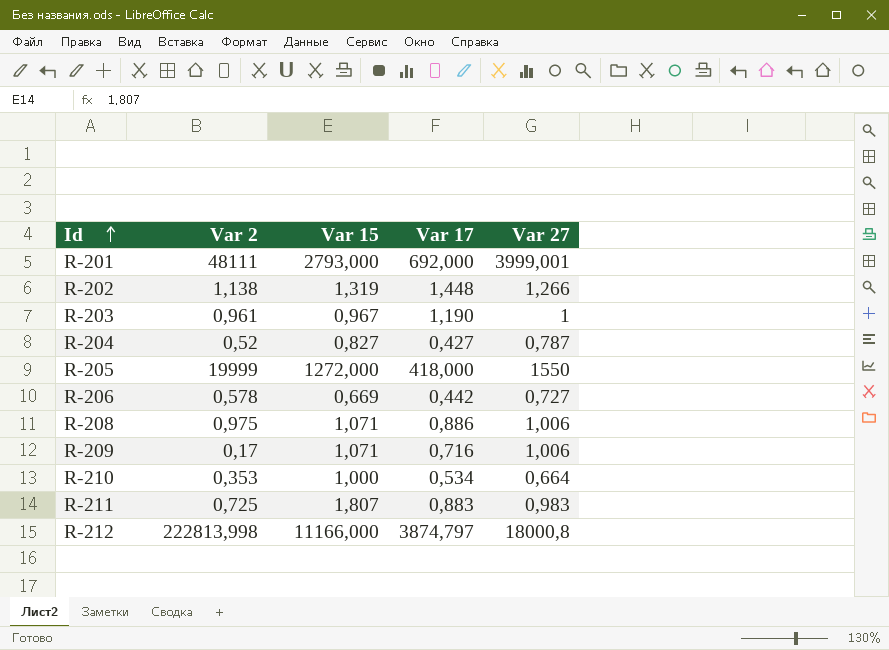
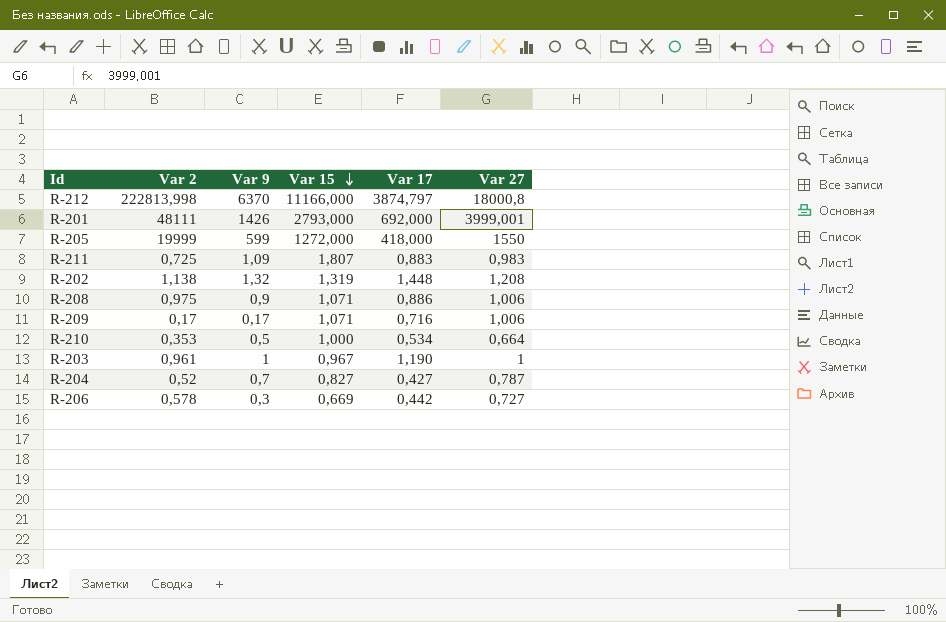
row order: Id ascending -> Var 15 descending
column Var 9 | position: none -> 3
R-202 | Var 27: 1,266 -> 1,208

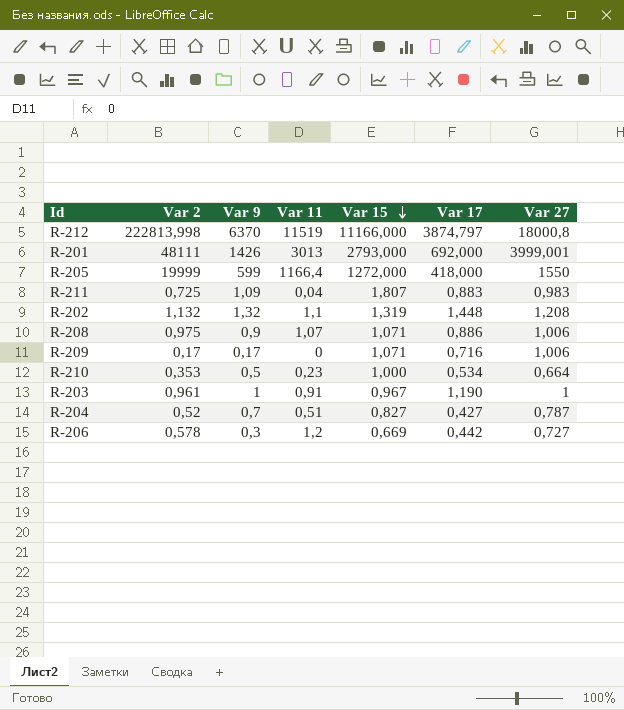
column Var 11 | position: none -> 4
R-202 | Var 2: 1,138 -> 1,132

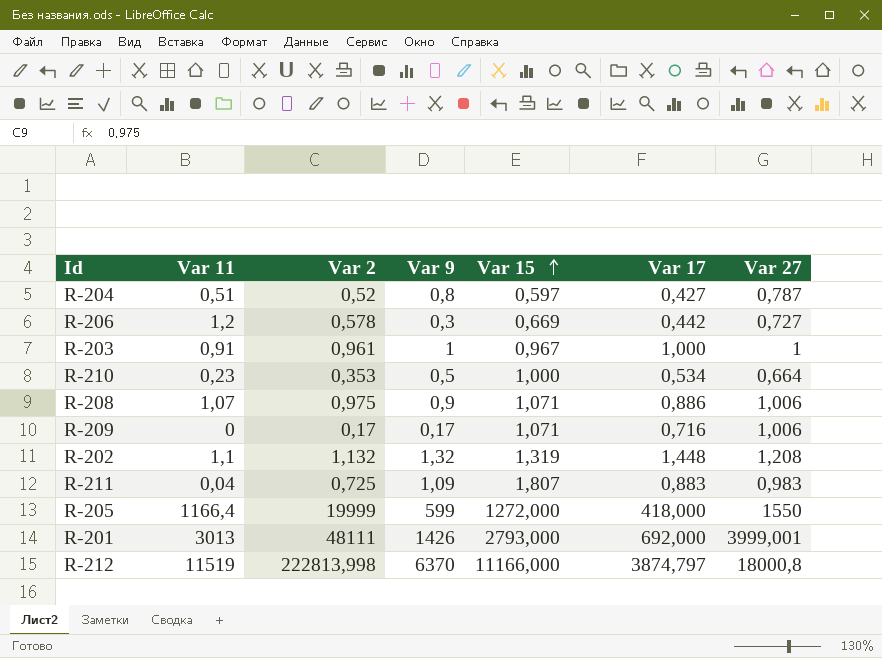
row order: Var 15 descending -> Var 15 ascending
column Var 11 | position: 4 -> 2
R-204 | Var 9: 0,7 -> 0,8
R-204 | Var 15: 0,827 -> 0,597
R-203 | Var 17: 1,190 -> 1,000

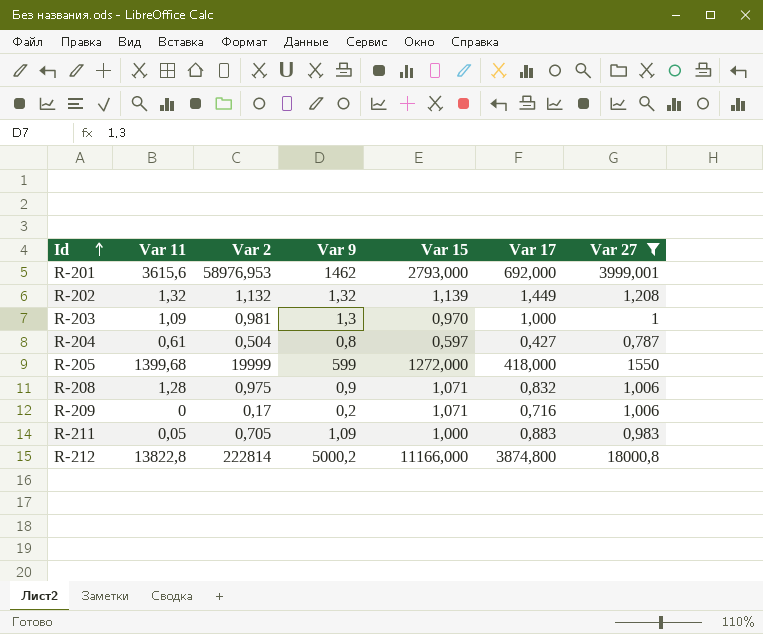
filter: none -> Var 27 >= 0,787
row order: Var 15 ascending -> Id ascending
R-201 | Var 11: 3013 -> 3615,6
R-201 | Var 2: 48111 -> 58976,953
R-201 | Var 9: 1426 -> 1462
R-202 | Var 11: 1,1 -> 1,32
R-202 | Var 15: 1,319 -> 1,139
R-202 | Var 17: 1,448 -> 1,449
R-203 | Var 11: 0,91 -> 1,09
R-203 | Var 2: 0,961 -> 0,981
R-203 | Var 9: 1 -> 1,3
R-203 | Var 15: 0,967 -> 0,970
R-204 | Var 11: 0,51 -> 0,61
R-204 | Var 2: 0,52 -> 0,504
R-205 | Var 11: 1166,4 -> 1399,68
R-208 | Var 11: 1,07 -> 1,28
R-208 | Var 17: 0,886 -> 0,832
R-209 | Var 9: 0,17 -> 0,2
R-211 | Var 11: 0,04 -> 0,05
R-211 | Var 2: 0,725 -> 0,705
R-211 | Var 15: 1,807 -> 1,000
R-212 | Var 11: 11519 -> 13822,8
R-212 | Var 2: 222813,998 -> 222814
R-212 | Var 9: 6370 -> 5000,2
R-212 | Var 17: 3874,797 -> 3874,800

